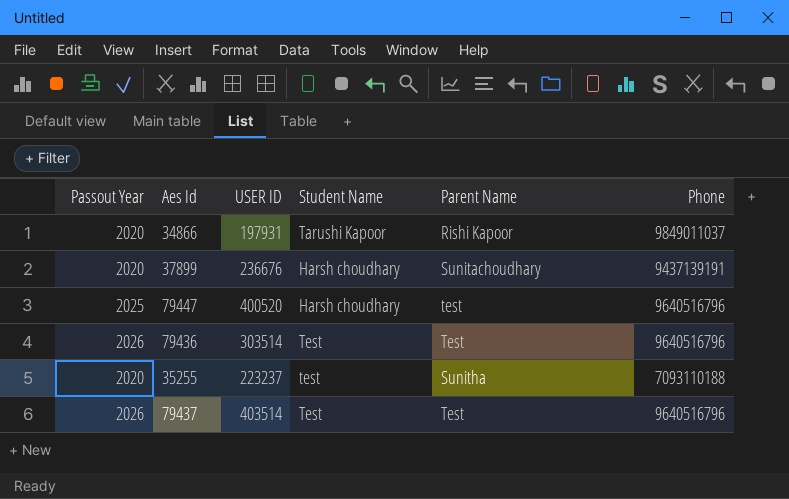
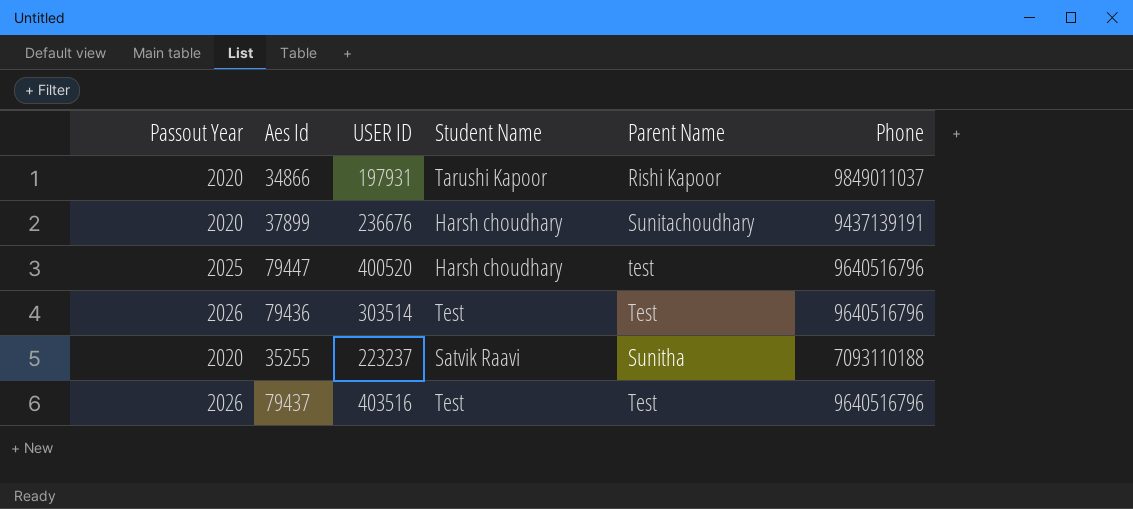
35255 | Student Name: test -> Satvik Raavi
79437 | USER ID: 403514 -> 403516

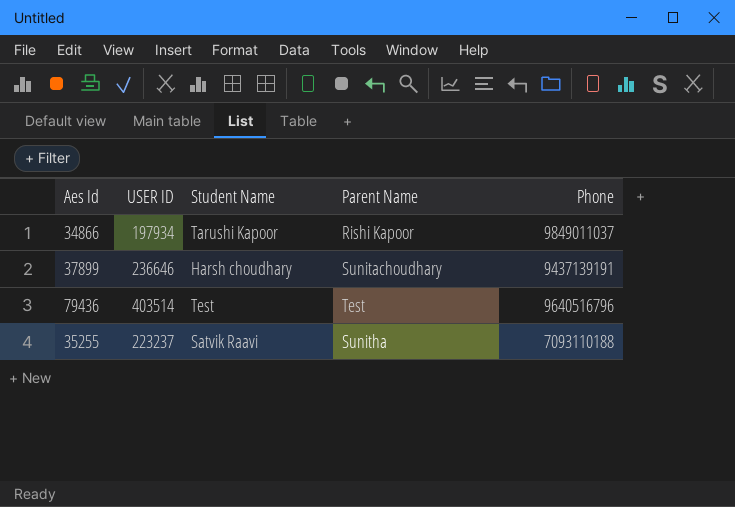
column Passout Year | position: 1 -> none
row 79447: 2025 | 400520 | Harsh choudhary | test | 9640516796 -> none
row 79437: 2026 | 403516 | Test | Test | 9640516796 -> none
34866 | USER ID: 197931 -> 197934
37899 | USER ID: 236676 -> 236646
79436 | USER ID: 303514 -> 403514

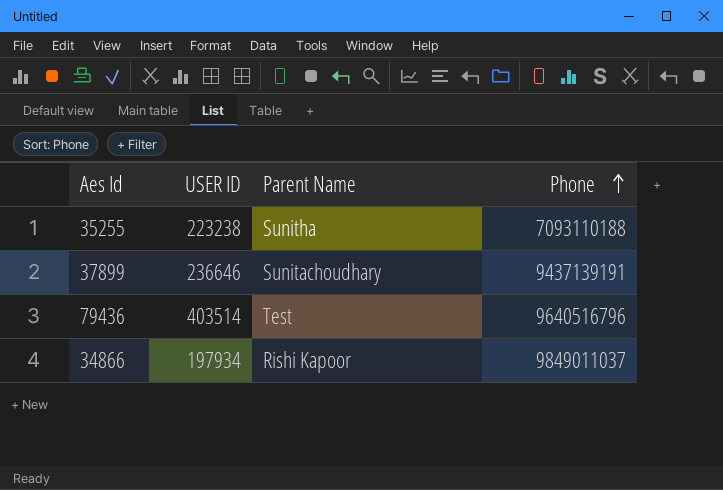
row order: none -> Phone ascending
column Student Name | position: 3 -> none
35255 | USER ID: 223237 -> 223238

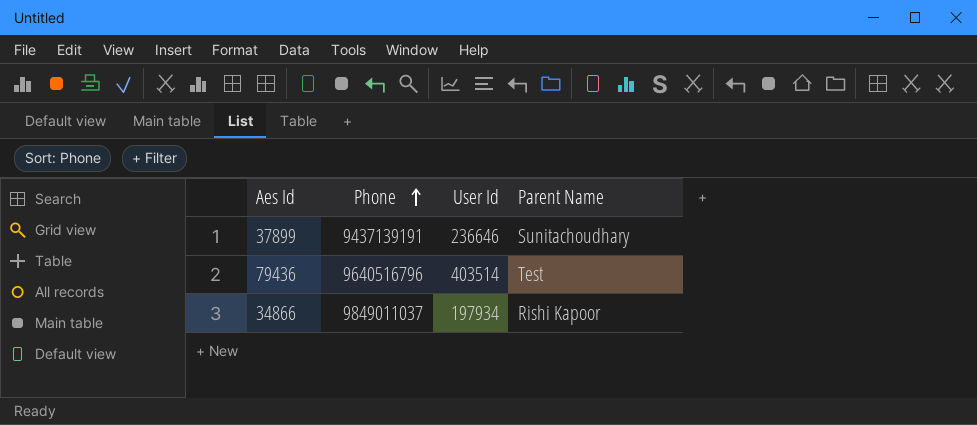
column Phone | position: 4 -> 2
column name: USER ID -> User Id
row 35255: 223238 | Sunitha | 7093110188 -> none

